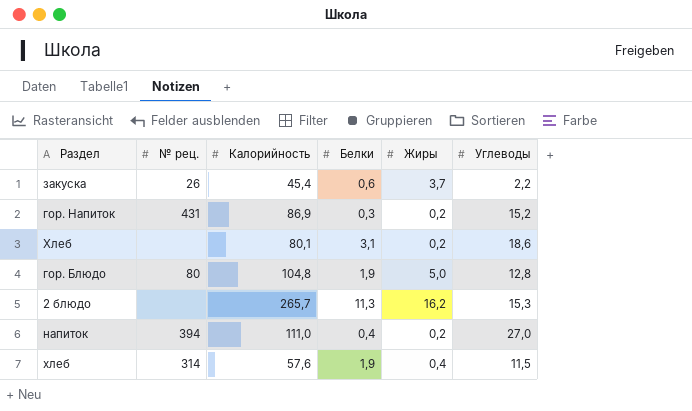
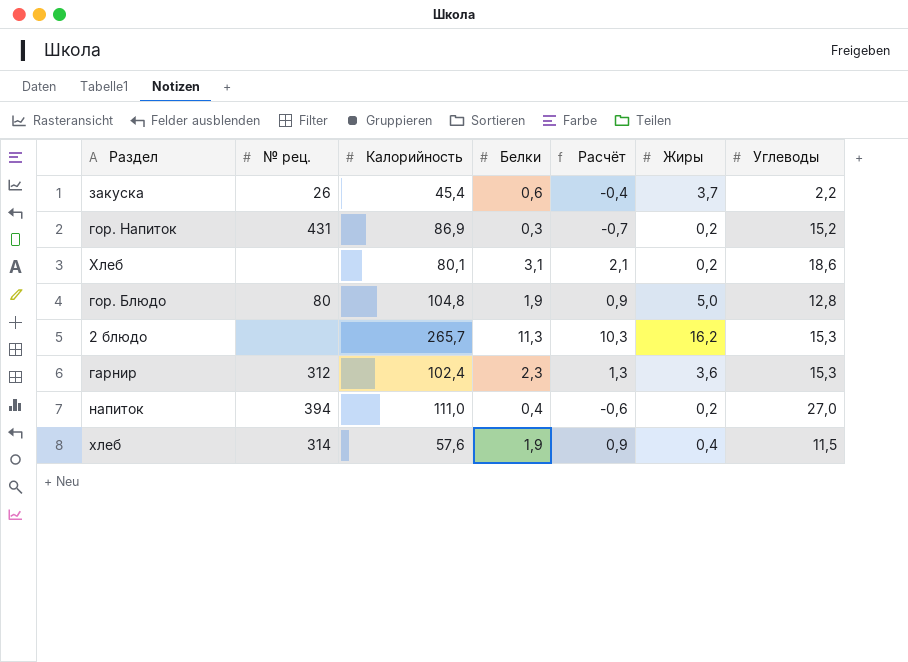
column Расчёт | formula: none -> [Белки] - 1
row гарнир: none -> 312 | 102,4 | 2,3 | 1,3 | 3,6 | 15,3

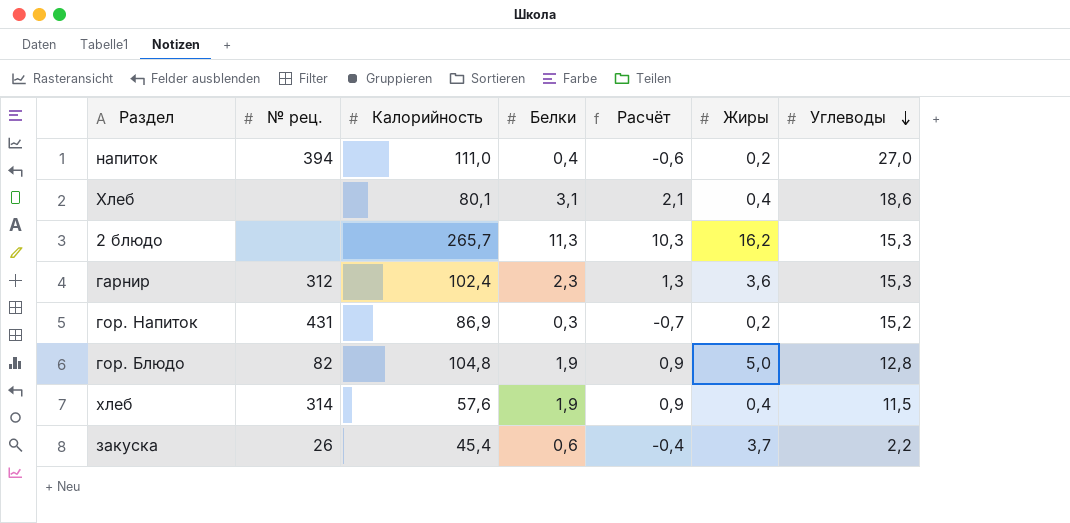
row order: none -> Углеводы descending
Хлеб | Жиры: 0,2 -> 0,4
гор. Блюдо | № рец.: 80 -> 82

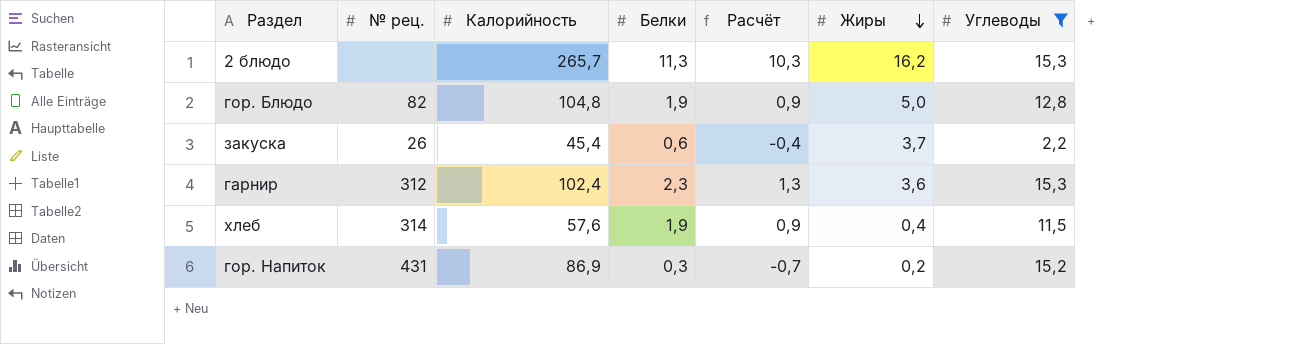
filter: none -> Углеводы <= 15,3
row order: Углеводы descending -> Жиры descending

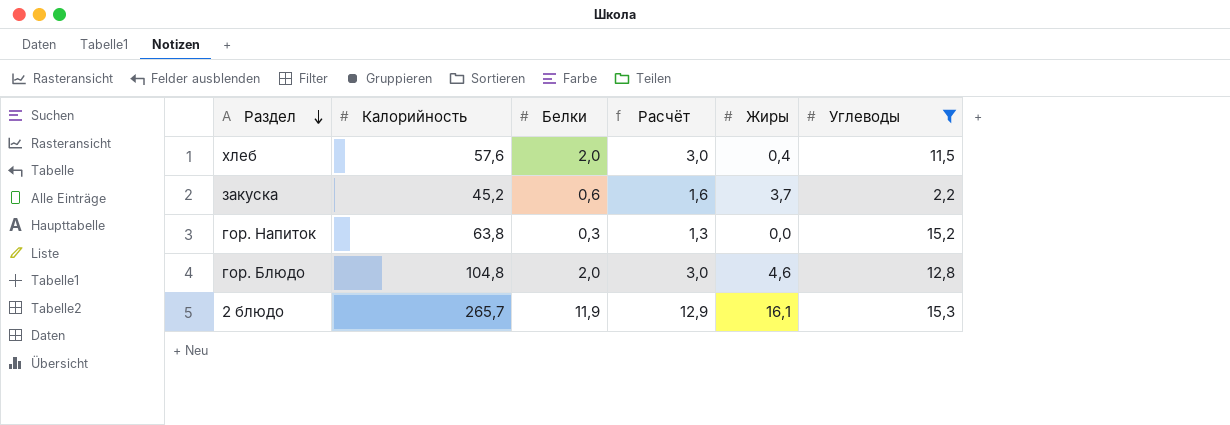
row order: Жиры descending -> Раздел descending
column № рец. | position: 2 -> none
column Расчёт | formula: [Белки] - 1 -> [Белки] + 1
row гарнир: 312 | 102,4 | 2,3 | 1,3 | 3,6 | 15,3 -> none
хлеб | Белки: 1,9 -> 2,0
закуска | Калорийность: 45,4 -> 45,2
гор. Напиток | Калорийность: 86,9 -> 63,8
гор. Напиток | Жиры: 0,2 -> 0,0
гор. Блюдо | Белки: 1,9 -> 2,0
гор. Блюдо | Жиры: 5,0 -> 4,6
2 блюдо | Белки: 11,3 -> 11,9
2 блюдо | Жиры: 16,2 -> 16,1

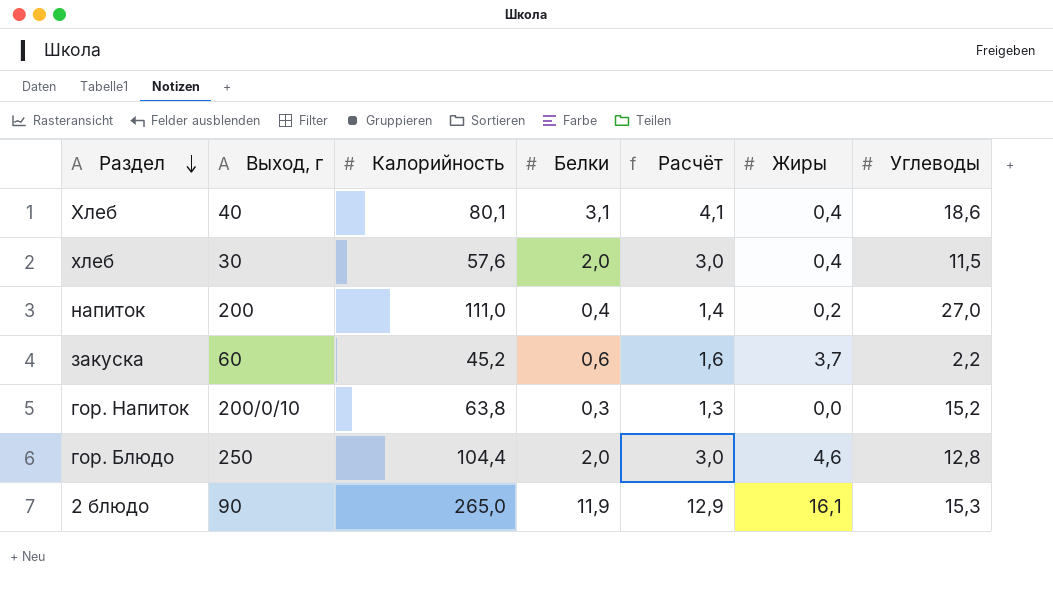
filter: Углеводы <= 15,3 -> none
column Выход, г | position: none -> 2
гор. Блюдо | Калорийность: 104,8 -> 104,4
2 блюдо | Калорийность: 265,7 -> 265,0

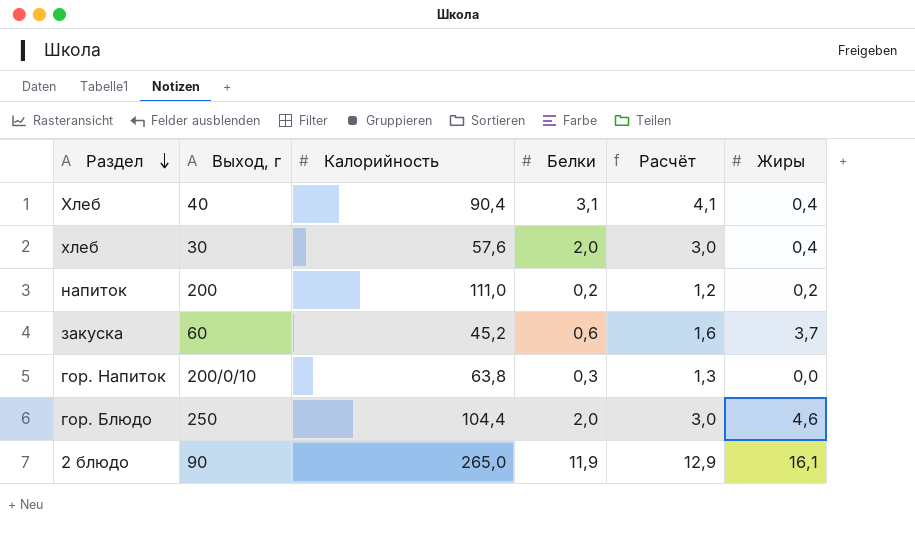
column Углеводы | position: 7 -> none
Хлеб | Калорийность: 80,1 -> 90,4
напиток | Белки: 0,4 -> 0,2
напиток | Расчёт: 1,4 -> 1,2

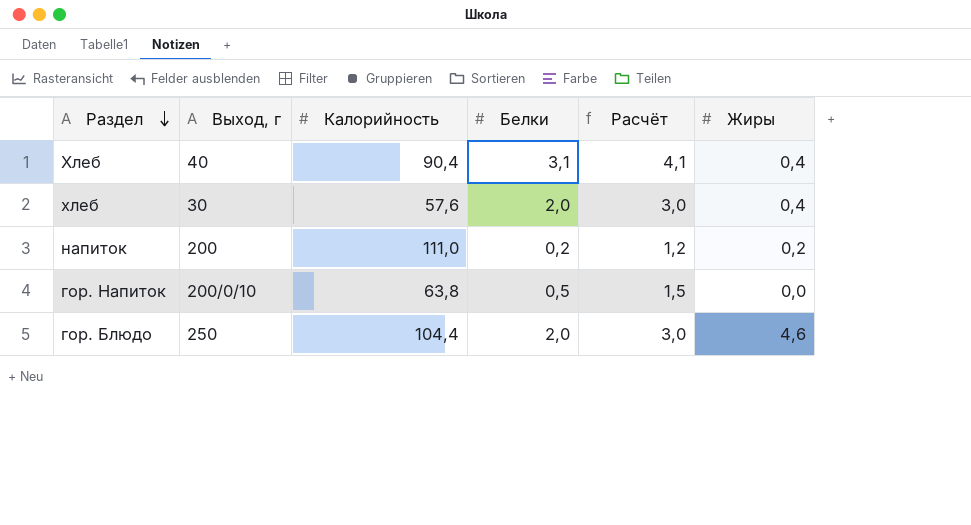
row закуска: 60 | 45,2 | 0,6 | 1,6 | 3,7 -> none
row 2 блюдо: 90 | 265,0 | 11,9 | 12,9 | 16,1 -> none
гор. Напиток | Белки: 0,3 -> 0,5
гор. Напиток | Расчёт: 1,3 -> 1,5

